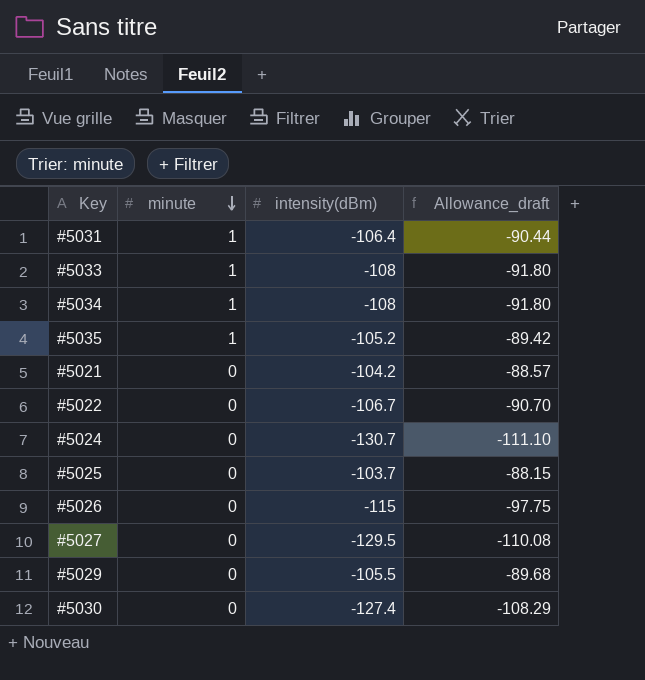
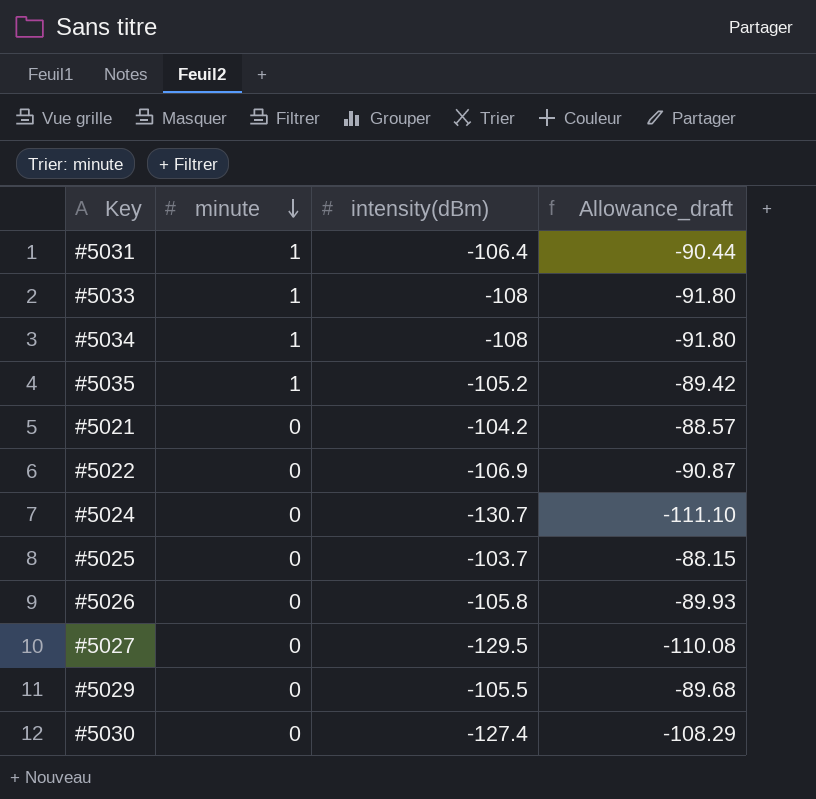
#5022 | intensity(dBm): -106.7 -> -106.9
#5022 | Allowance_draft: -90.70 -> -90.87
#5026 | intensity(dBm): -115 -> -105.8
#5026 | Allowance_draft: -97.75 -> -89.93

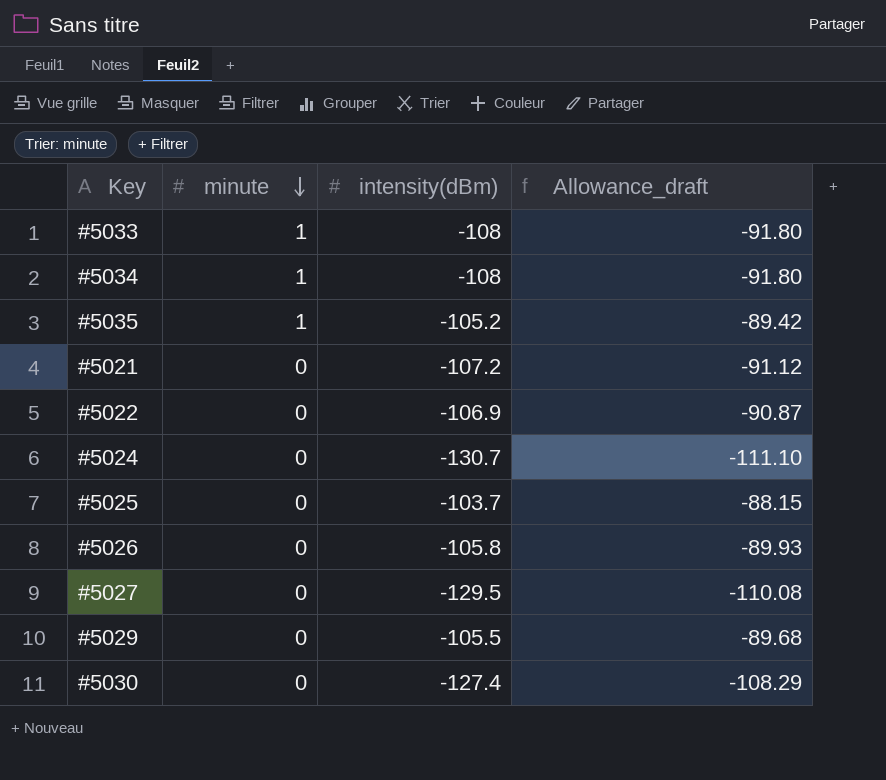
row #5031: 1 | -106.4 | -90.44 -> none
#5021 | intensity(dBm): -104.2 -> -107.2
#5021 | Allowance_draft: -88.57 -> -91.12

